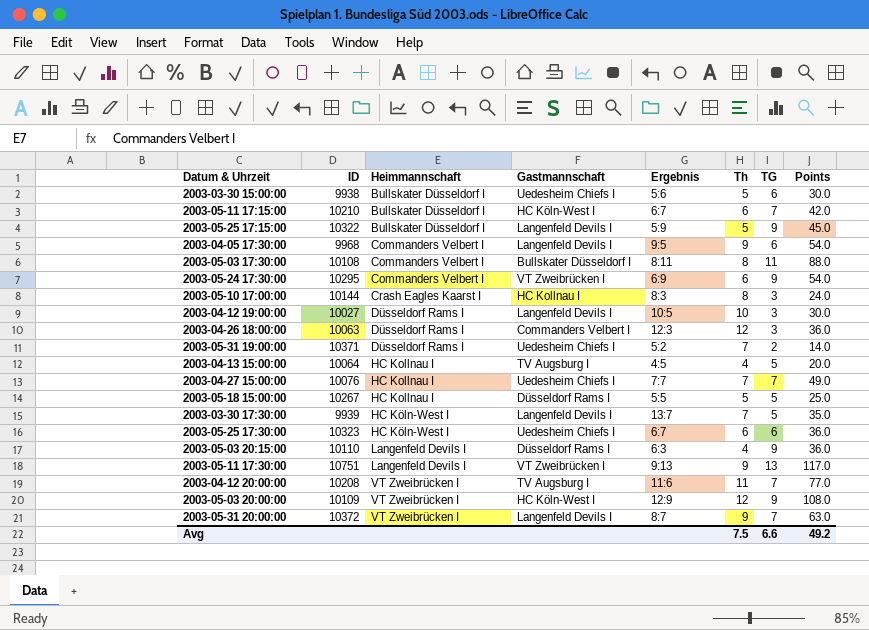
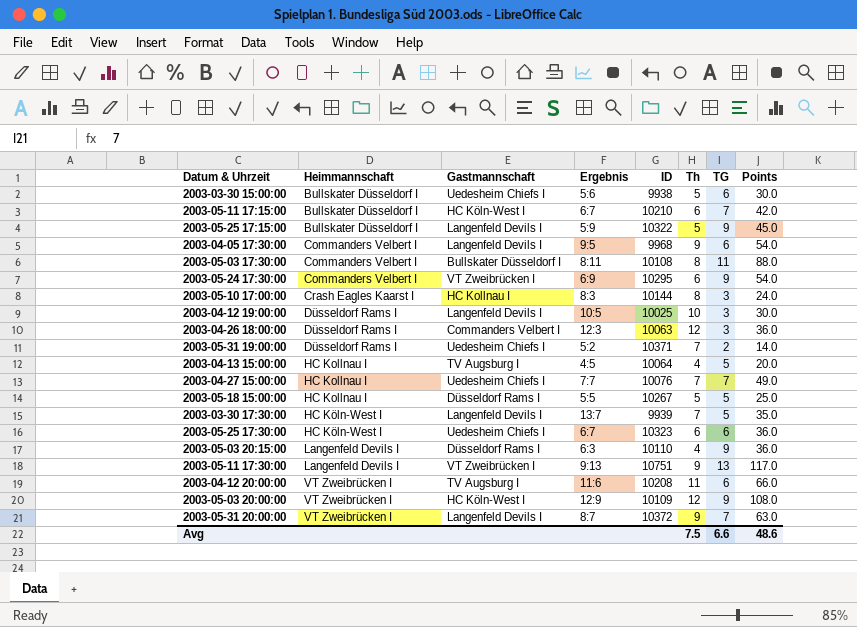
column ID | position: 2 -> 5
2003-04-12 19:00:00 | ID: 10027 -> 10025
2003-04-12 20:00:00 | TG: 7 -> 6
2003-04-12 20:00:00 | Points: 77.0 -> 66.0
Avg | Points: 49.2 -> 48.6

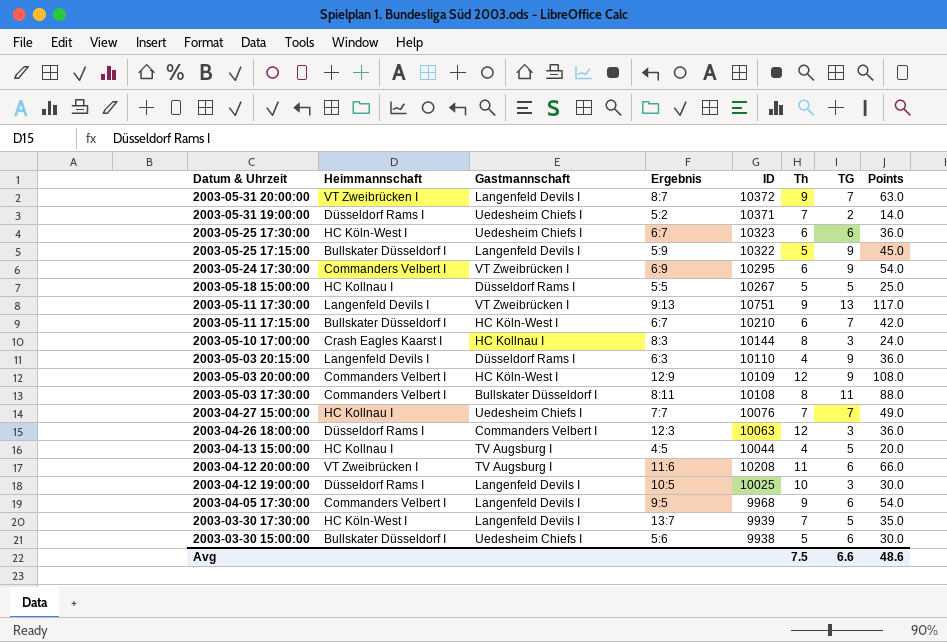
row order: Heimmannschaft ascending -> Datum & Uhrzeit descending
2003-05-03 20:00:00 | Heimmannschaft: VT Zweibrücken I -> Commanders Velbert I
2003-04-13 15:00:00 | ID: 10064 -> 10044

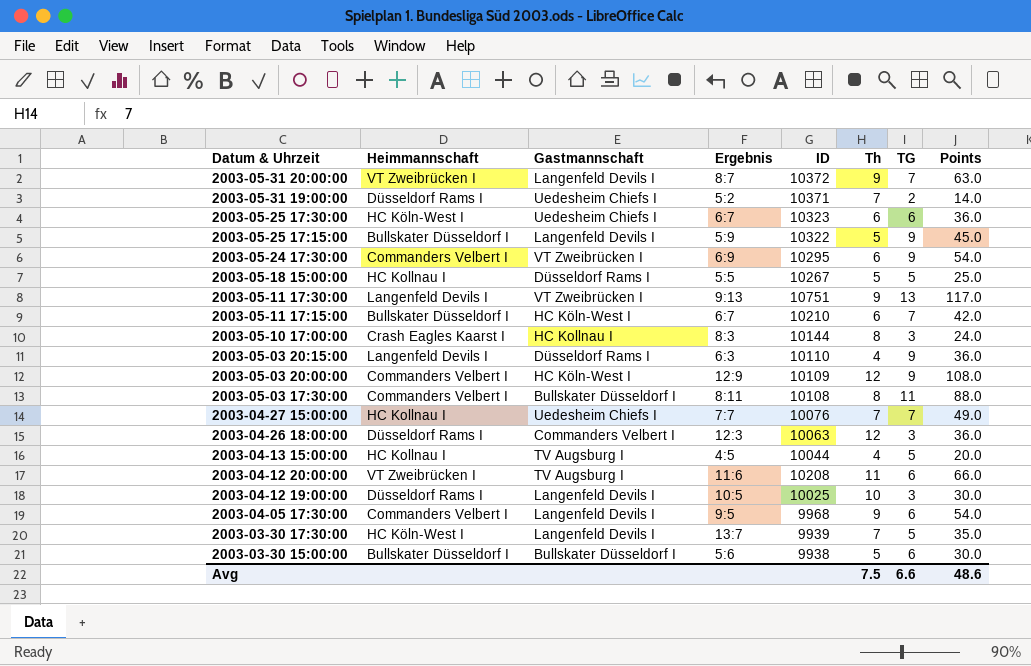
2003-03-30 15:00:00 | Gastmannschaft: Uedesheim Chiefs I -> Bullskater Düsseldorf I

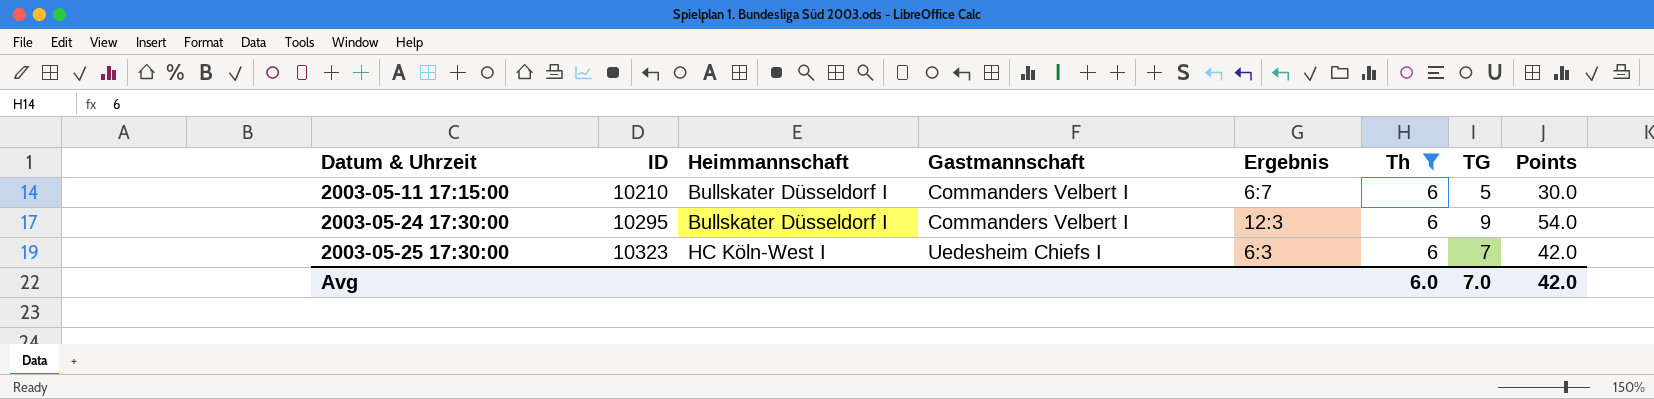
filter: none -> Th = 6
row order: Datum & Uhrzeit descending -> Datum & Uhrzeit ascending
column ID | position: 5 -> 2
2003-05-11 17:15:00 | Gastmannschaft: HC Köln-West I -> Commanders Velbert I
2003-05-11 17:15:00 | TG: 7 -> 5
2003-05-11 17:15:00 | Points: 42.0 -> 30.0
2003-05-24 17:30:00 | Heimmannschaft: Commanders Velbert I -> Bullskater Düsseldorf I
2003-05-24 17:30:00 | Gastmannschaft: VT Zweibrücken I -> Commanders Velbert I
2003-05-24 17:30:00 | Ergebnis: 6:9 -> 12:3
2003-05-25 17:30:00 | Ergebnis: 6:7 -> 6:3
2003-05-25 17:30:00 | TG: 6 -> 7
2003-05-25 17:30:00 | Points: 36.0 -> 42.0
Avg | Th: 7.5 -> 6.0
Avg | TG: 6.6 -> 7.0
Avg | Points: 48.6 -> 42.0

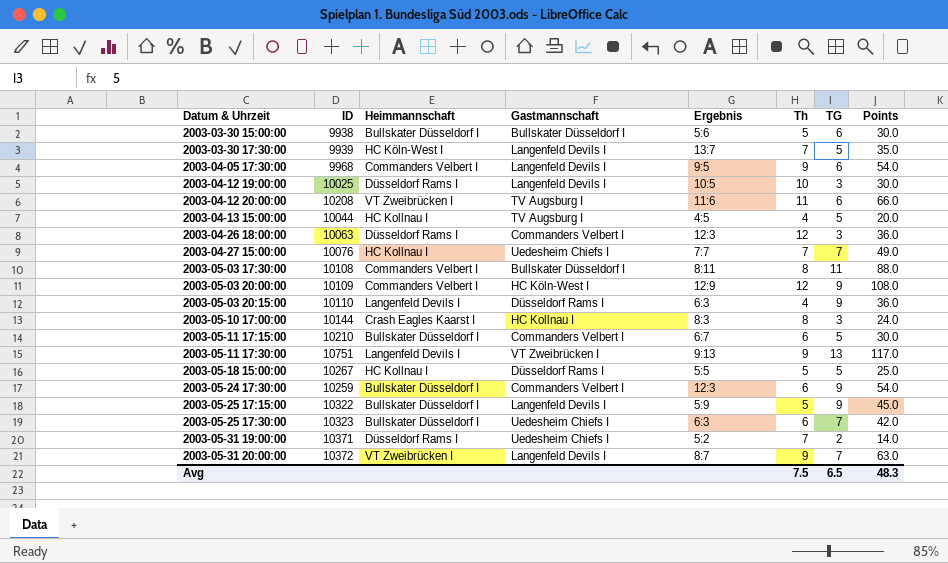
filter: Th = 6 -> none
2003-05-24 17:30:00 | ID: 10295 -> 10259
2003-05-25 17:30:00 | Heimmannschaft: HC Köln-West I -> Bullskater Düsseldorf I
Avg | Th: 6.0 -> 7.5
Avg | TG: 7.0 -> 6.5
Avg | Points: 42.0 -> 48.3

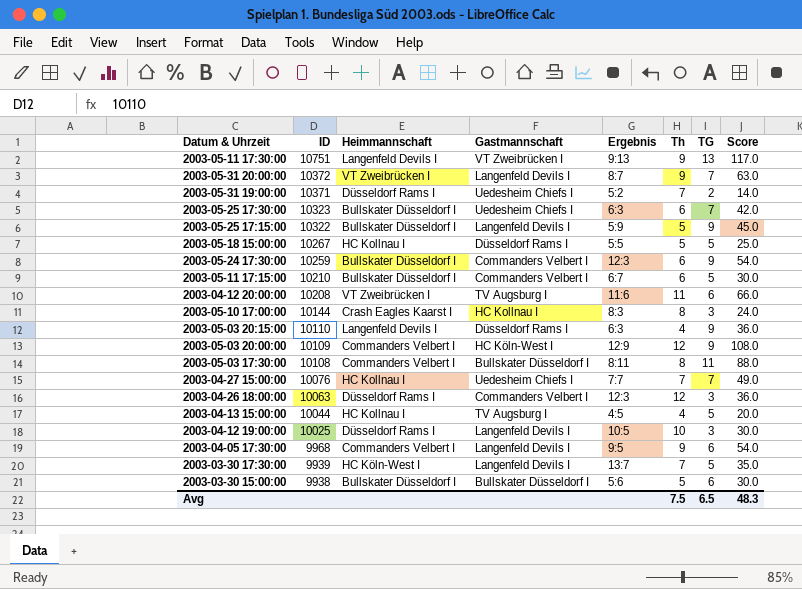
row order: Datum & Uhrzeit ascending -> ID descending
column name: Points -> Score

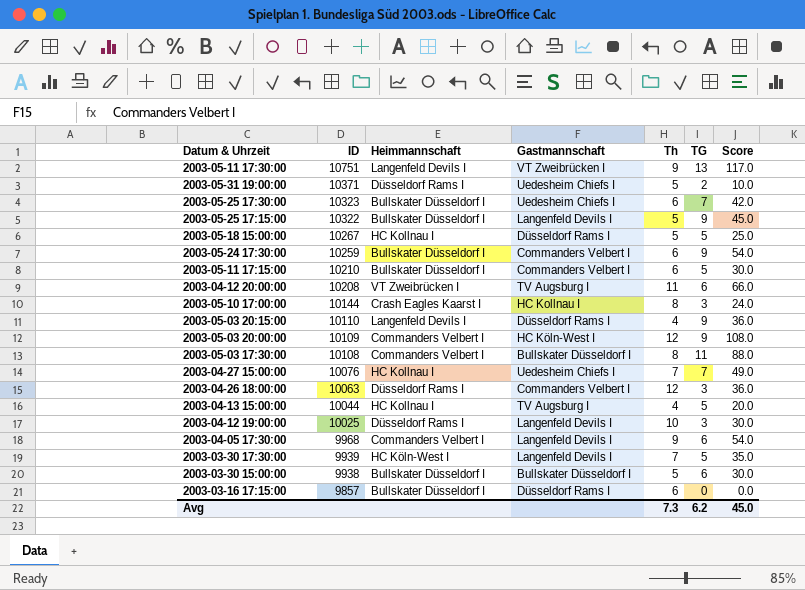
column Ergebnis | position: 5 -> none
row 2003-05-31 20:00:00: 10372 | VT Zweibrücken I | Langenfeld Devils I | 8:7 | 9 | 7 | 63.0 -> none
2003-05-31 19:00:00 | Th: 7 -> 5
2003-05-31 19:00:00 | Score: 14.0 -> 10.0
row 2003-03-16 17:15:00: none -> 9857 | Bullskater Düsseldorf I | Düsseldorf Rams I | 6 | 0 | 0.0
Avg | Th: 7.5 -> 7.3
Avg | TG: 6.5 -> 6.2
Avg | Score: 48.3 -> 45.0

